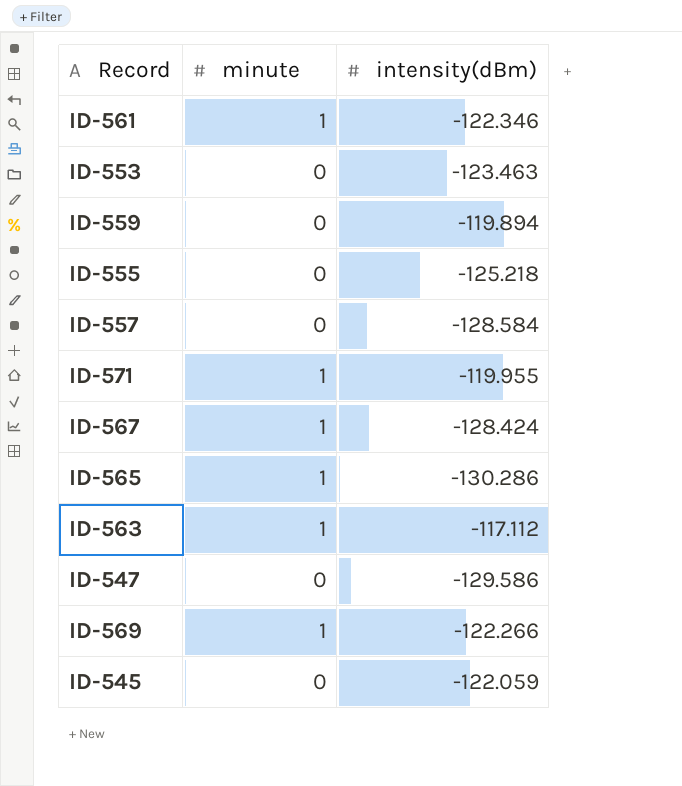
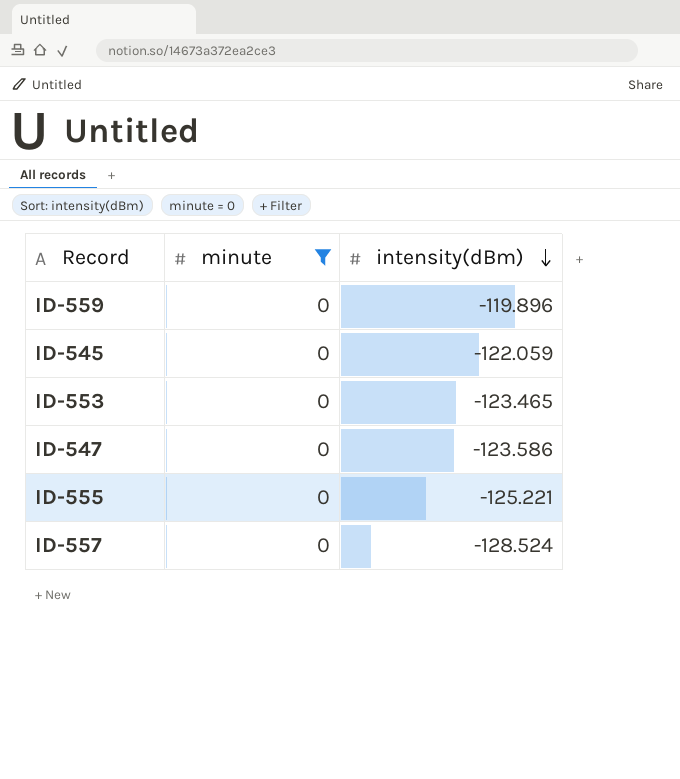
filter: none -> minute = 0
row order: none -> intensity(dBm) descending
ID-559 | intensity(dBm): -119.894 -> -119.896
ID-553 | intensity(dBm): -123.463 -> -123.465
ID-547 | intensity(dBm): -129.586 -> -123.586
ID-555 | intensity(dBm): -125.218 -> -125.221
ID-557 | intensity(dBm): -128.584 -> -128.524

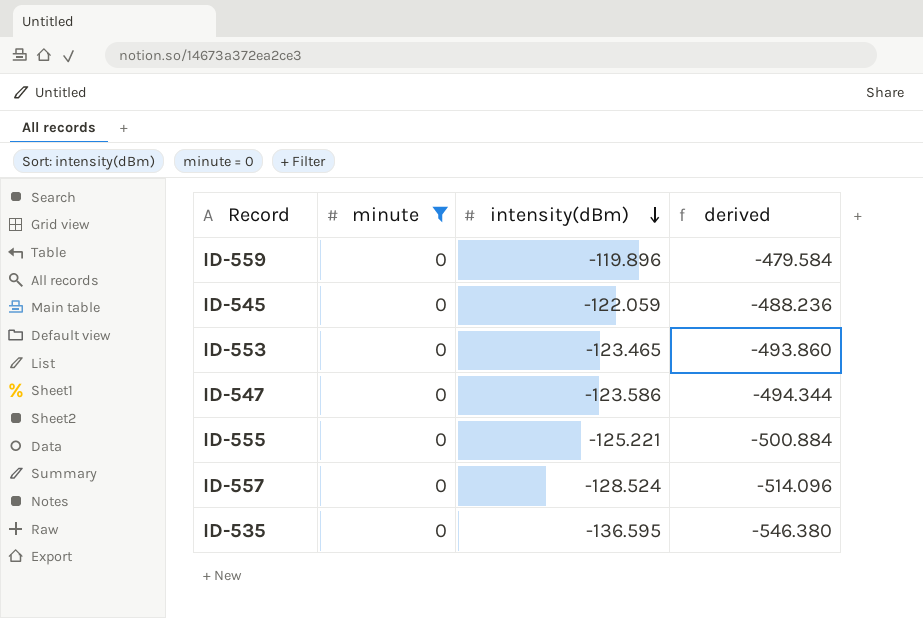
column derived | formula: none -> [intensity(dBm)] * 4
row ID-535: none -> 0 | -136.595 | -546.380

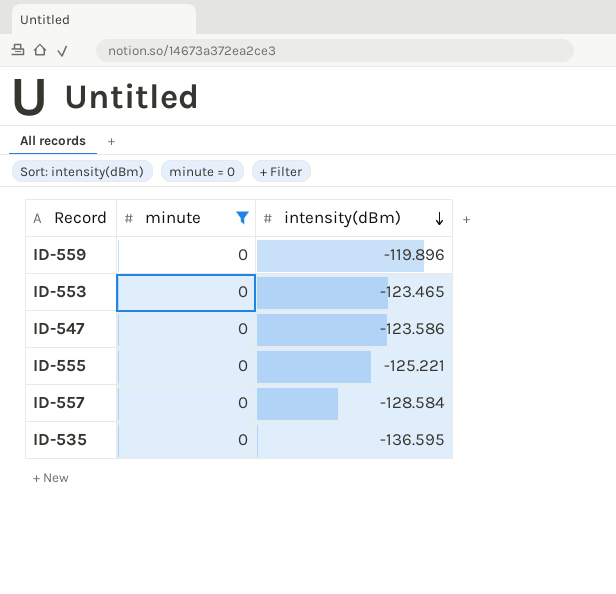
column derived | formula: [intensity(dBm)] * 4 -> none
row ID-545: 0 | -122.059 | -488.236 -> none
ID-557 | intensity(dBm): -128.524 -> -128.584

